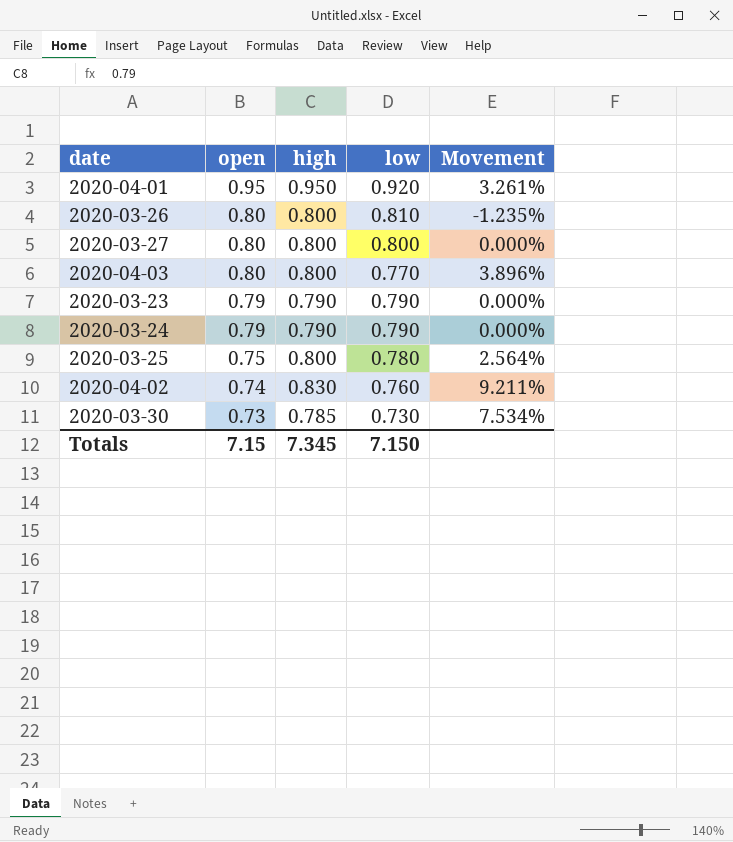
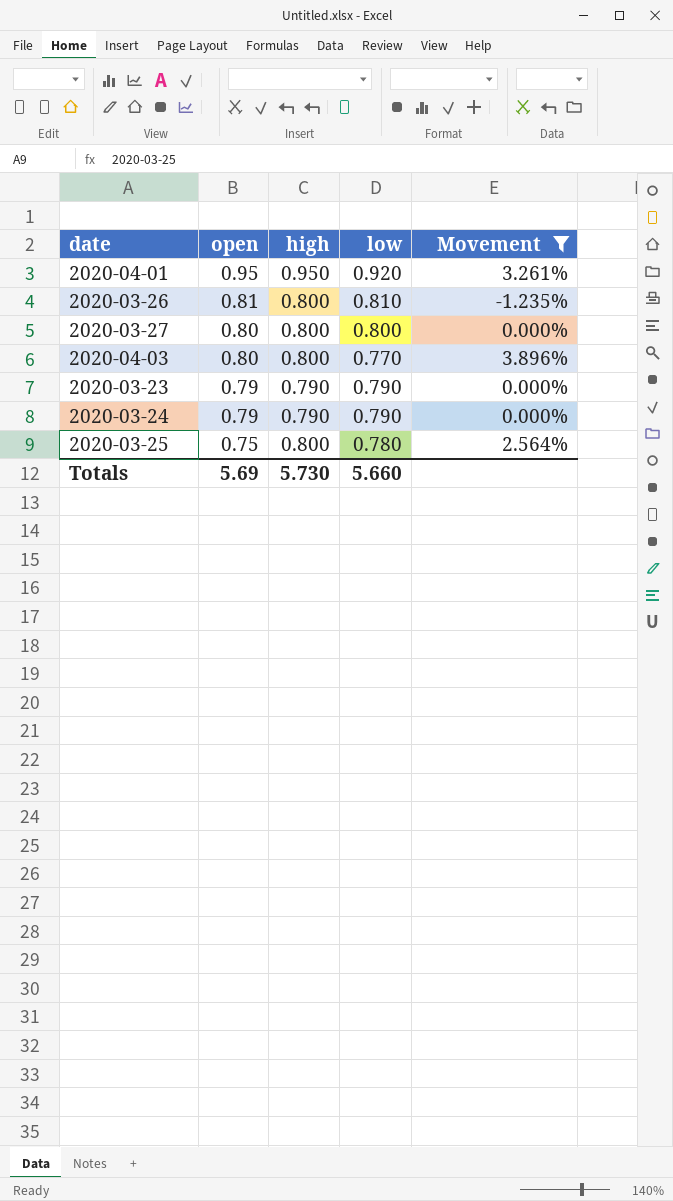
filter: none -> Movement <= 3.896%
2020-03-26 | open: 0.80 -> 0.81
Totals | open: 7.15 -> 5.69
Totals | high: 7.345 -> 5.730
Totals | low: 7.150 -> 5.660

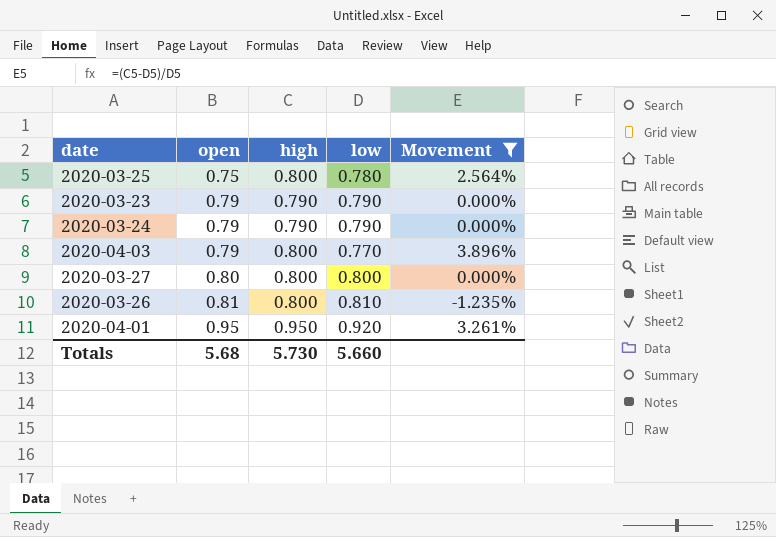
row order: open descending -> open ascending
2020-04-03 | open: 0.80 -> 0.79
Totals | open: 5.69 -> 5.68

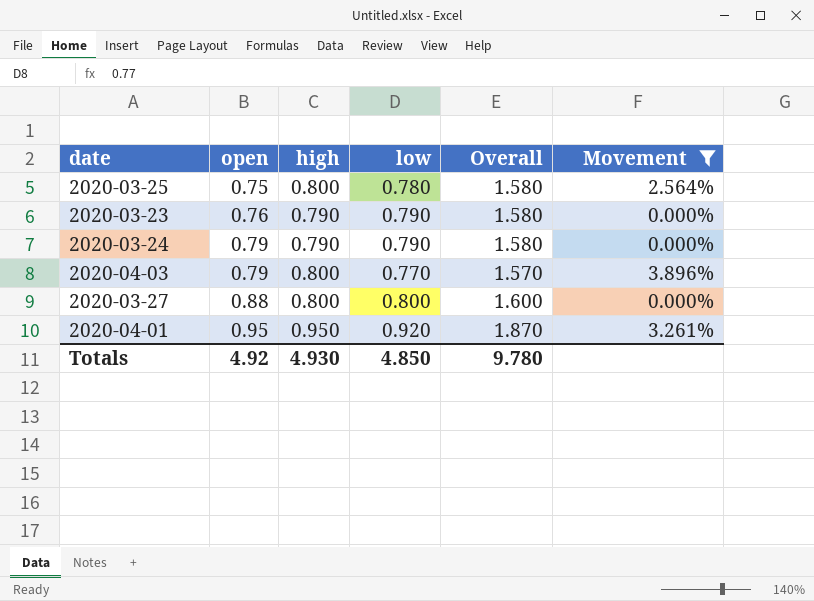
column Overall | formula: none -> [high] + [low]
row 2020-03-26: 0.81 | 0.800 | 0.810 | -1.235% -> none
2020-03-23 | open: 0.79 -> 0.76
2020-03-27 | open: 0.80 -> 0.88
Totals | open: 5.68 -> 4.92
Totals | high: 5.730 -> 4.930
Totals | low: 5.660 -> 4.850

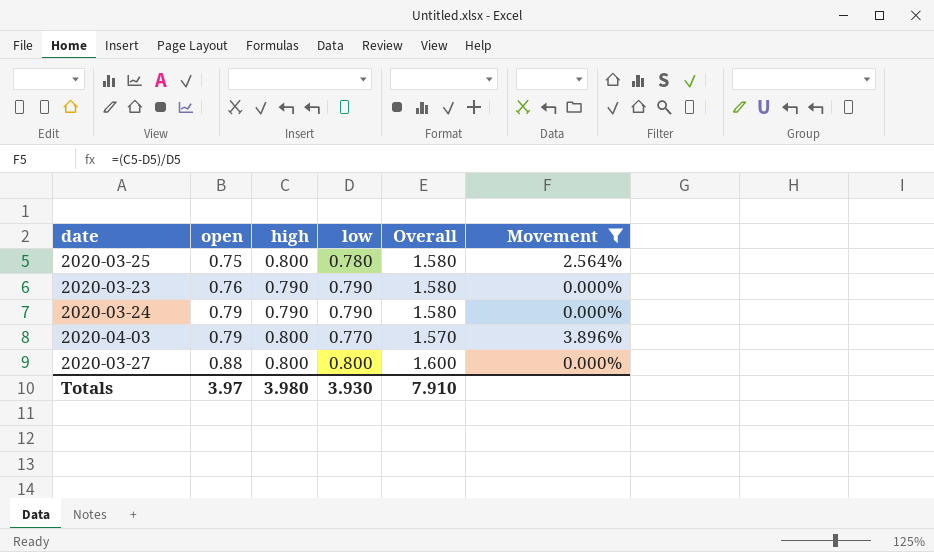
row 2020-04-01: 0.95 | 0.950 | 0.920 | 1.870 | 3.261% -> none
Totals | open: 4.92 -> 3.97
Totals | high: 4.930 -> 3.980
Totals | low: 4.850 -> 3.930
Totals | Overall: 9.780 -> 7.910

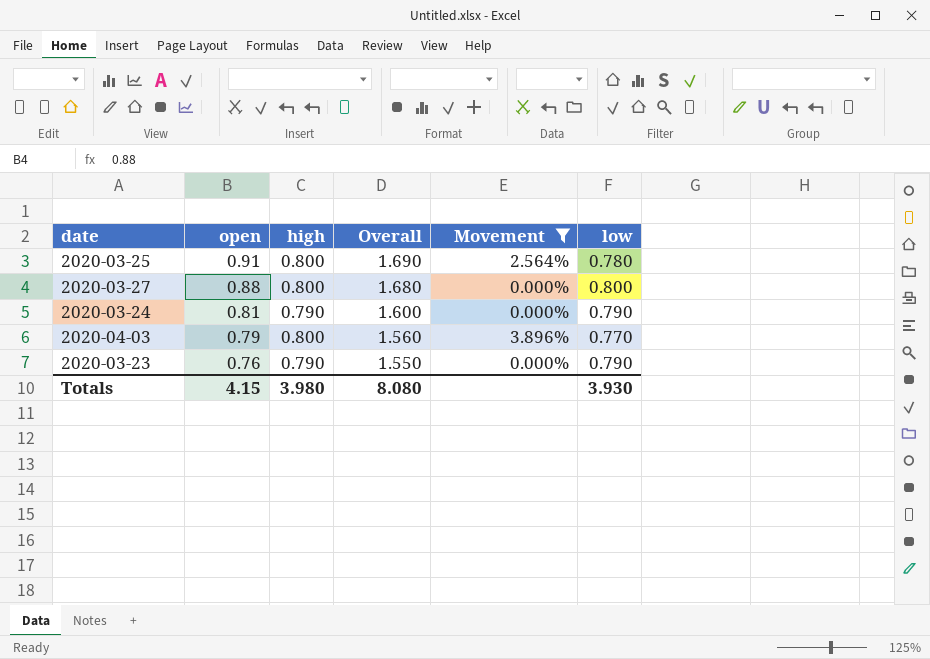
row order: open ascending -> open descending
column Overall | formula: [high] + [low] -> [open] + [low]
column low | position: 4 -> 6
2020-03-25 | open: 0.75 -> 0.91
2020-03-24 | open: 0.79 -> 0.81
Totals | open: 3.97 -> 4.15
Totals | Overall: 7.910 -> 8.080

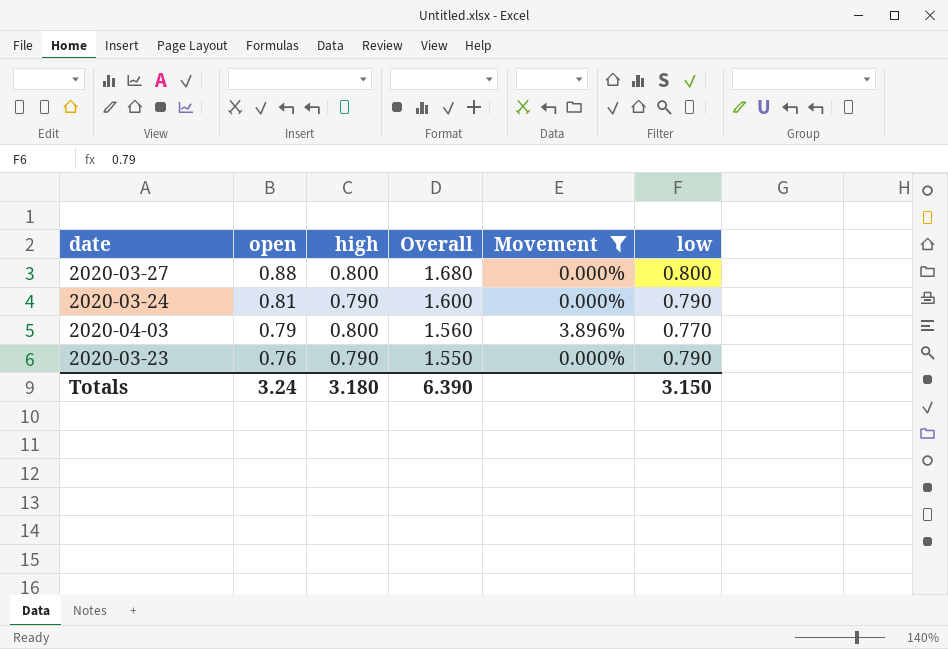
row 2020-03-25: 0.91 | 0.800 | 1.690 | 2.564% | 0.780 -> none
Totals | open: 4.15 -> 3.24
Totals | high: 3.980 -> 3.180
Totals | Overall: 8.080 -> 6.390
Totals | low: 3.930 -> 3.150

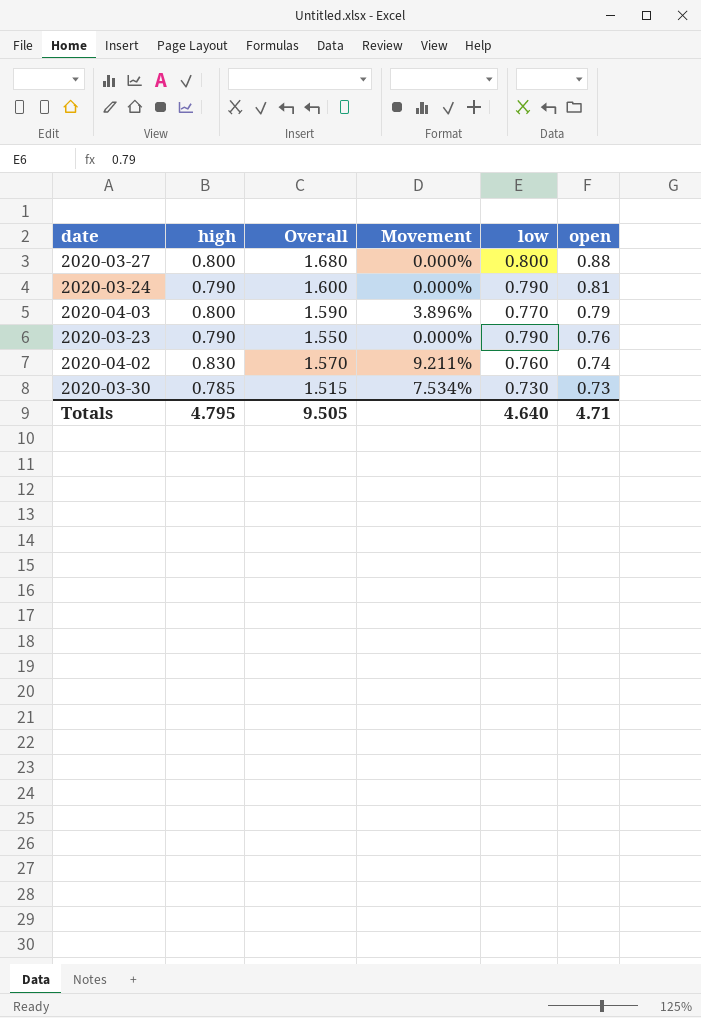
filter: Movement <= 3.896% -> none
column Overall | formula: [open] + [low] -> [high] + [open]
column open | position: 2 -> 6
Totals | high: 3.180 -> 4.795
Totals | Overall: 6.390 -> 9.505
Totals | low: 3.150 -> 4.640
Totals | open: 3.24 -> 4.71

